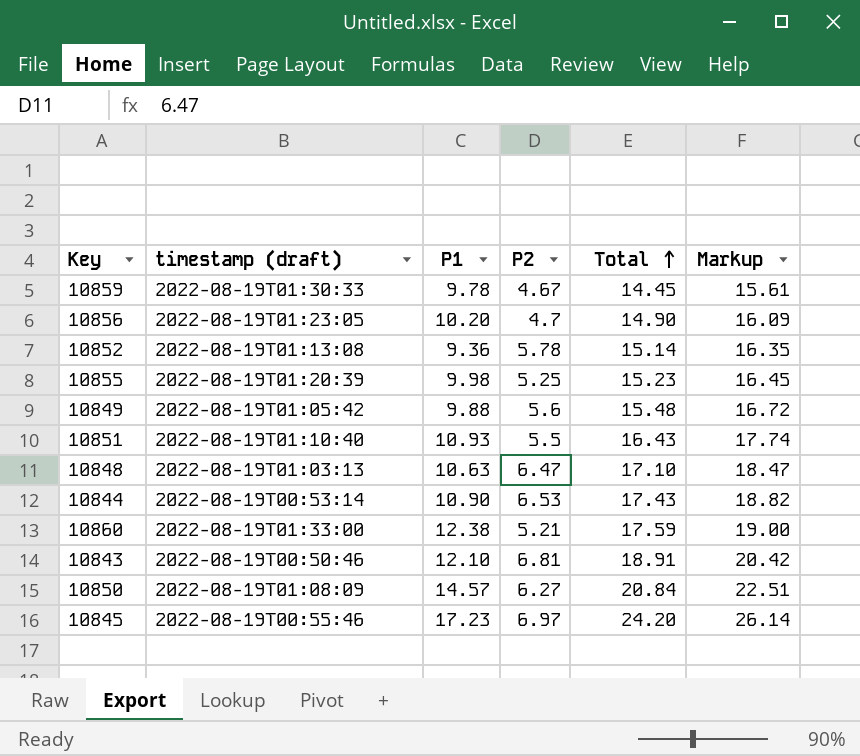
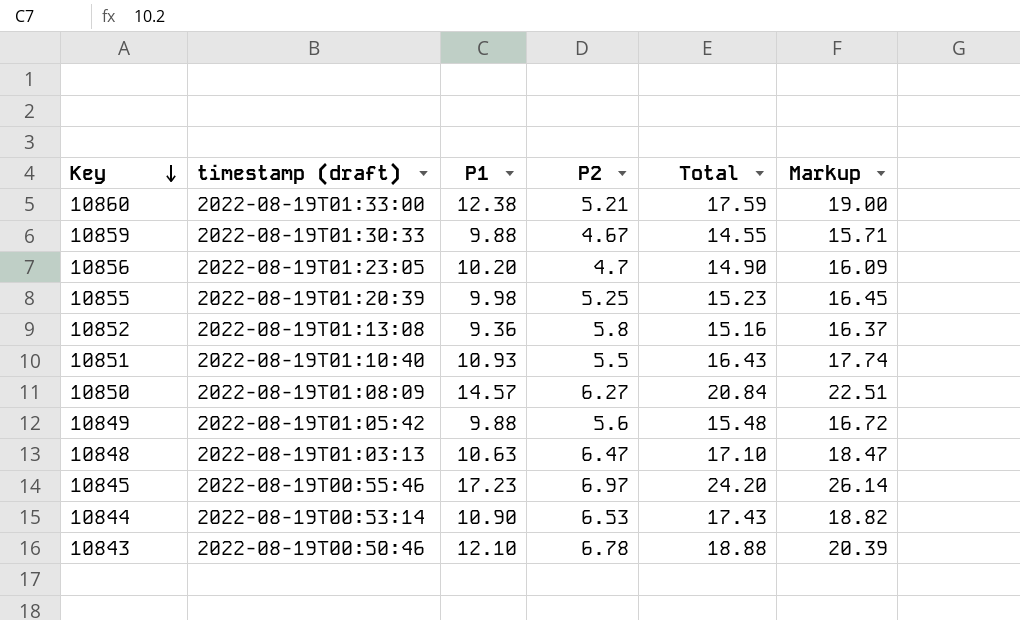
row order: Total ascending -> Key descending
10859 | P1: 9.78 -> 9.88
10859 | Total: 14.45 -> 14.55
10859 | Markup: 15.61 -> 15.71
10852 | P2: 5.78 -> 5.8
10852 | Total: 15.14 -> 15.16
10852 | Markup: 16.35 -> 16.37
10843 | P2: 6.81 -> 6.78
10843 | Total: 18.91 -> 18.88
10843 | Markup: 20.42 -> 20.39

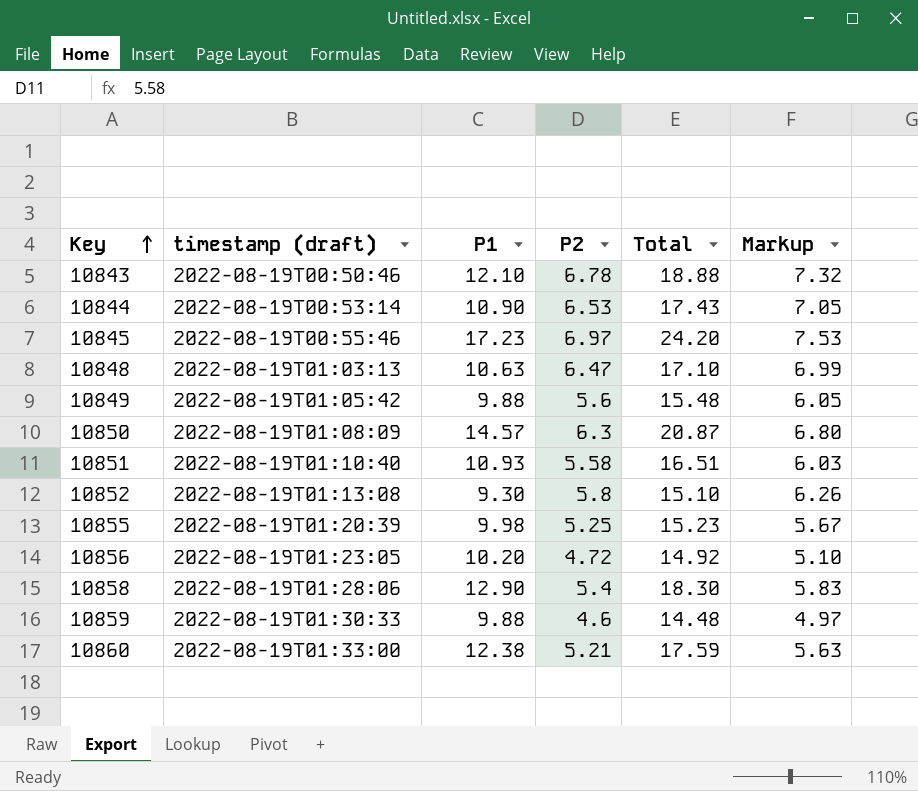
row order: Key descending -> Key ascending
column Markup | formula: [Total] * 1.08 -> [P2] * 1.08
10850 | P2: 6.27 -> 6.3
10850 | Total: 20.84 -> 20.87
10851 | P2: 5.5 -> 5.58
10851 | Total: 16.43 -> 16.51
10852 | P1: 9.36 -> 9.30
10852 | Total: 15.16 -> 15.10
10856 | P2: 4.7 -> 4.72
10856 | Total: 14.90 -> 14.92
row 10858: none -> 2022-08-19T01:28:06 | 12.90 | 5.4 | 18.30 | 5.83
10859 | P2: 4.67 -> 4.6
10859 | Total: 14.55 -> 14.48

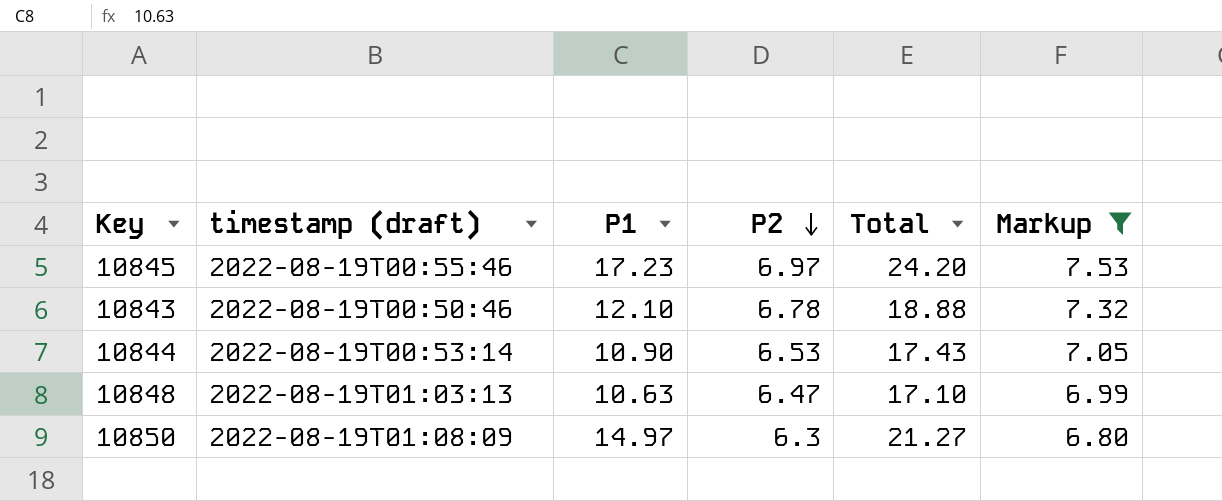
filter: none -> Markup >= 6.80
row order: Key ascending -> P2 descending
10850 | P1: 14.57 -> 14.97
10850 | Total: 20.87 -> 21.27

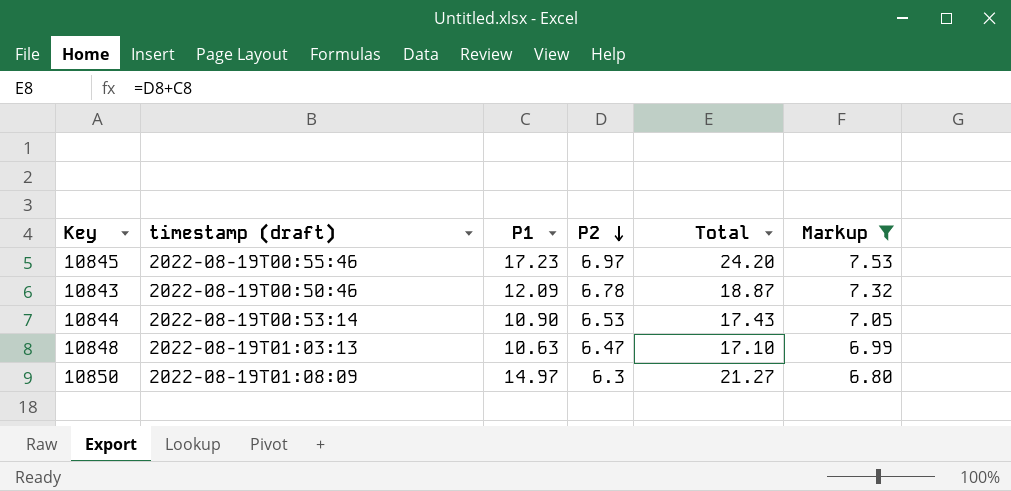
10843 | P1: 12.10 -> 12.09
10843 | Total: 18.88 -> 18.87

